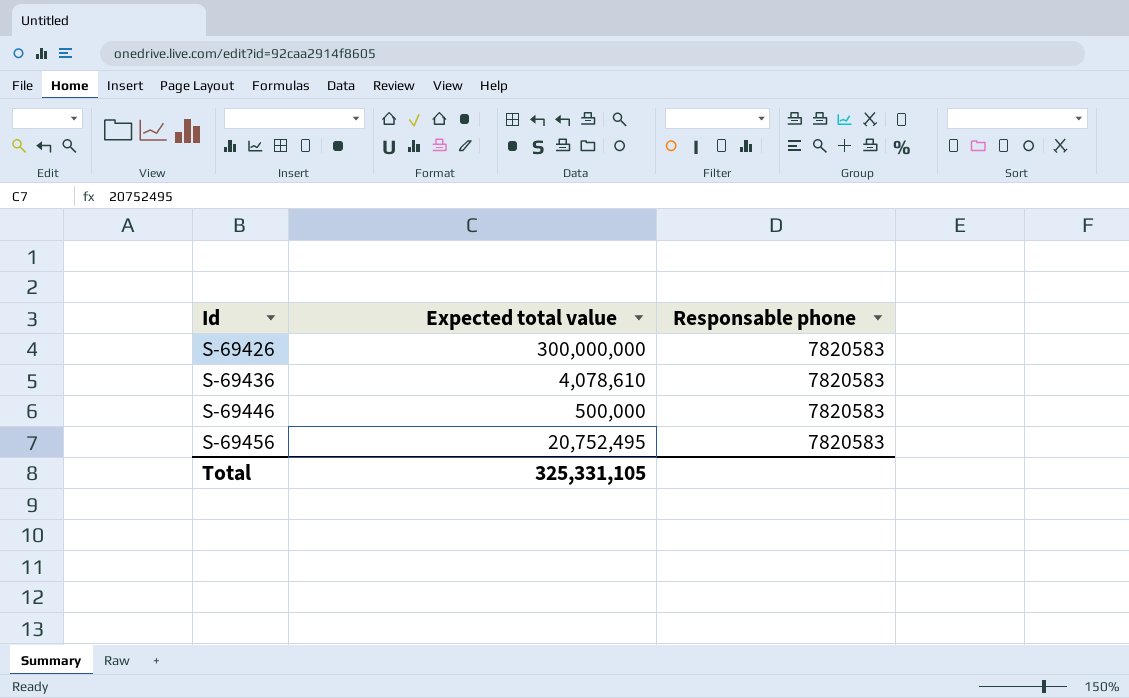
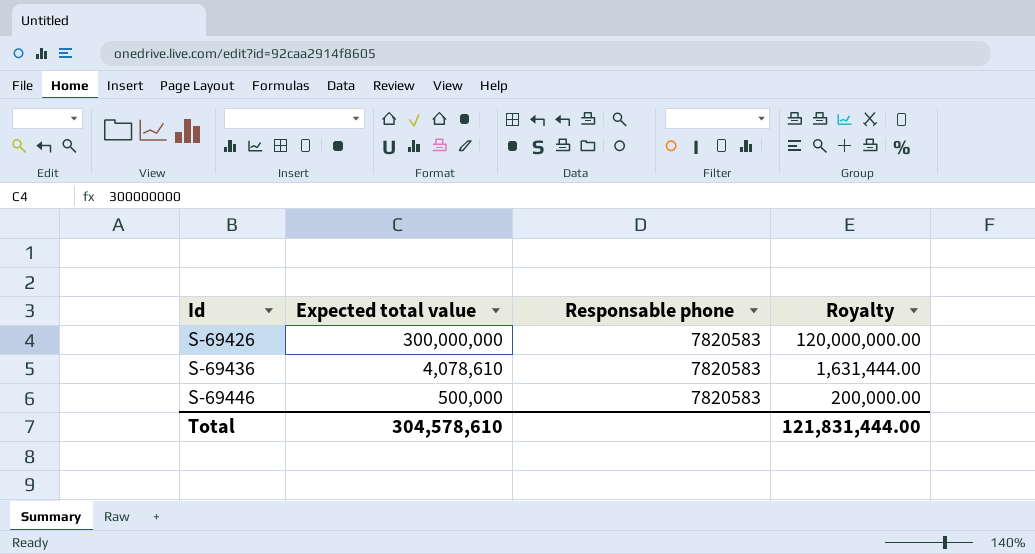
column Royalty | formula: none -> [Expected total value] * 0.4
row S-69456: 20,752,495 | 7820583 -> none
Total | Expected total value: 325,331,105 -> 304,578,610

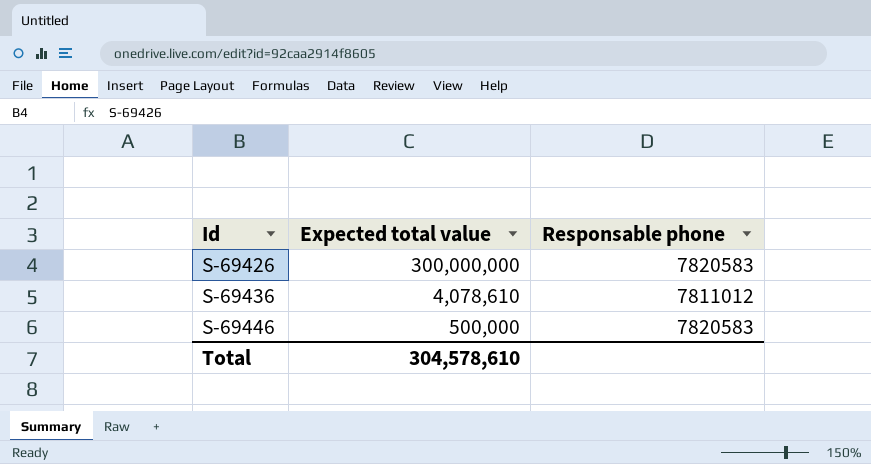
column Royalty | formula: [Expected total value] * 0.4 -> none
S-69436 | Responsable phone: 7820583 -> 7811012

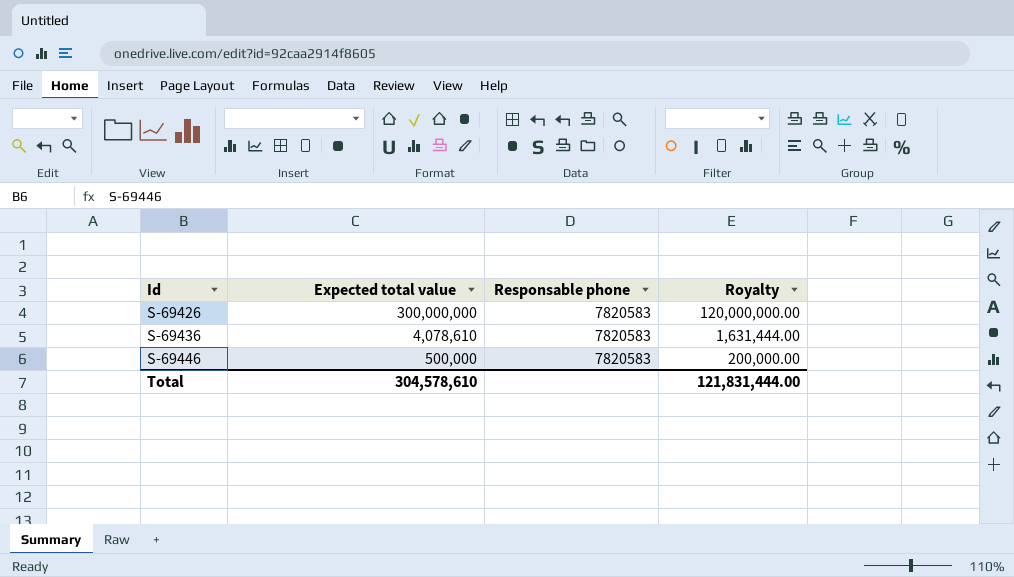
column Royalty | formula: none -> [Expected total value] * 0.4
S-69436 | Responsable phone: 7811012 -> 7820583

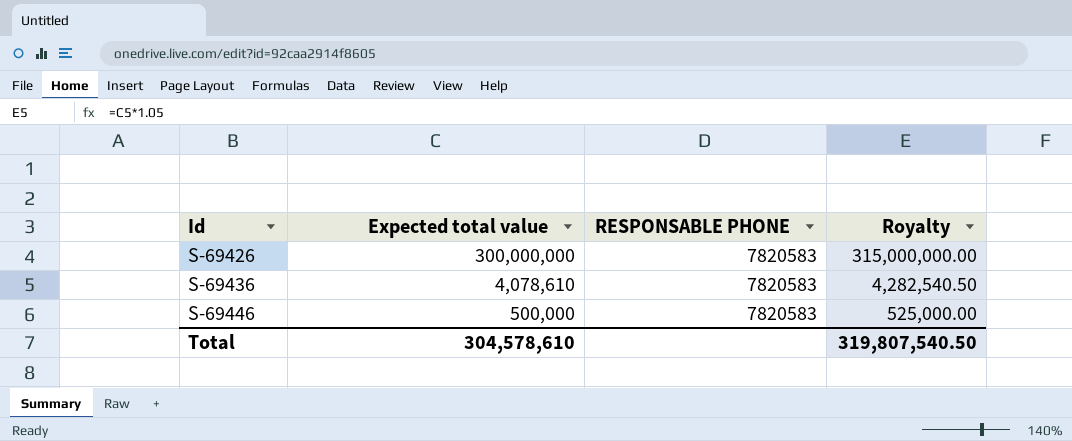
column name: Responsable phone -> RESPONSABLE PHONE
column Royalty | formula: [Expected total value] * 0.4 -> [Expected total value] * 1.05
Total | Royalty: 121,831,444.00 -> 319,807,540.50

